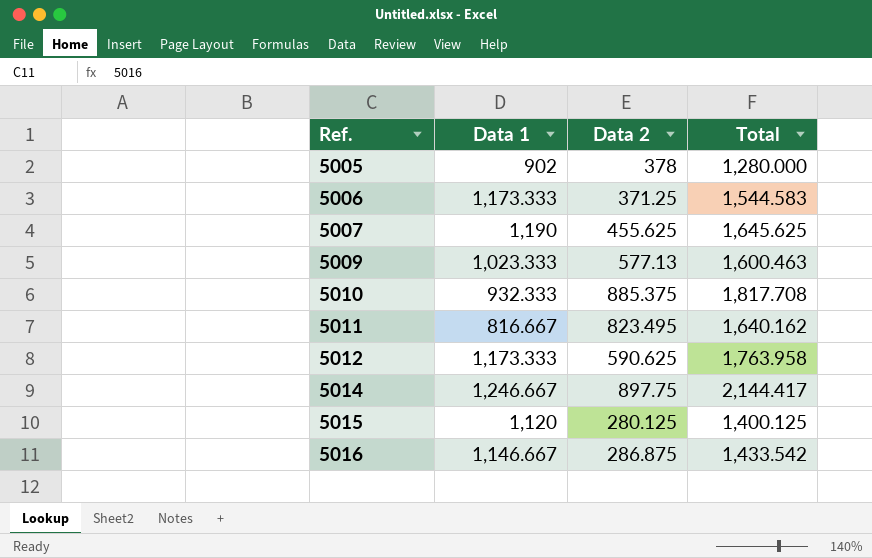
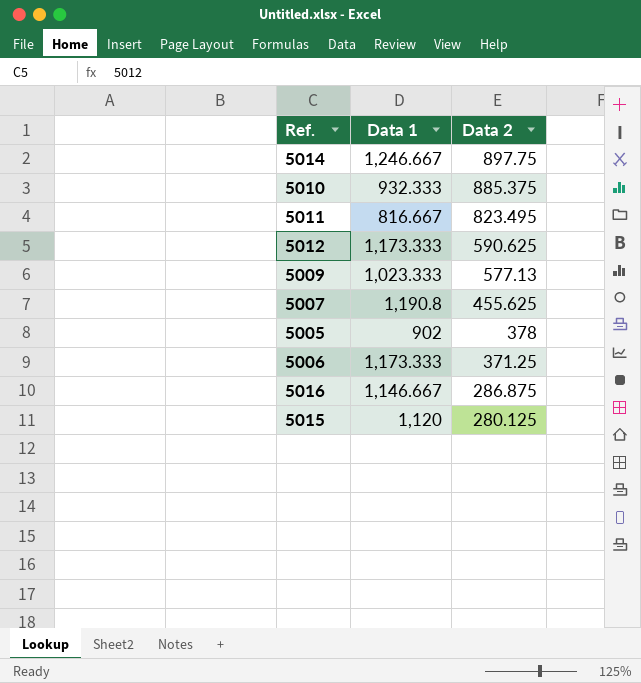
row order: Ref. ascending -> Data 2 descending
column Total | formula: [Data 1] + [Data 2] -> none
5007 | Data 1: 1,190 -> 1,190.8

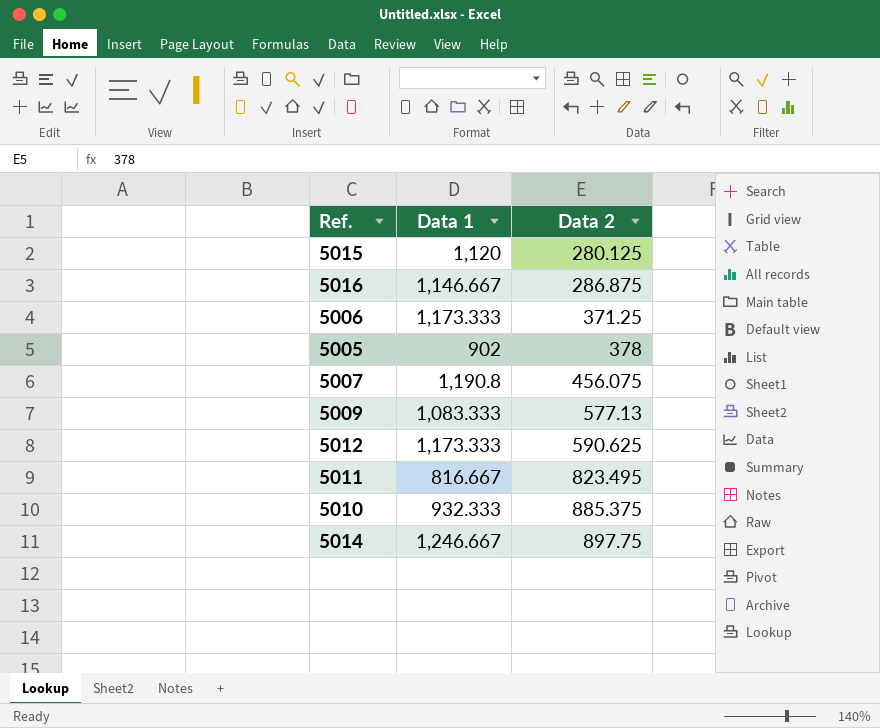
row order: Data 2 descending -> Data 2 ascending
5007 | Data 2: 455.625 -> 456.075
5009 | Data 1: 1,023.333 -> 1,083.333

